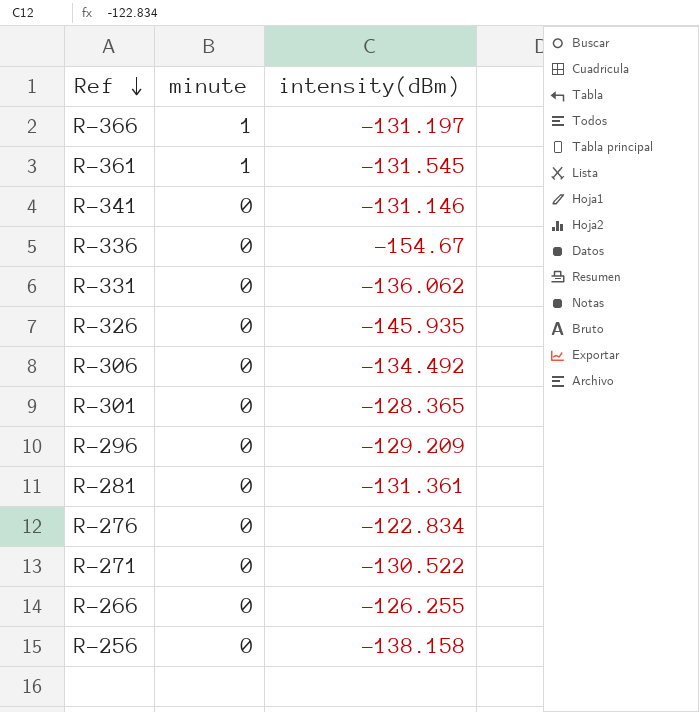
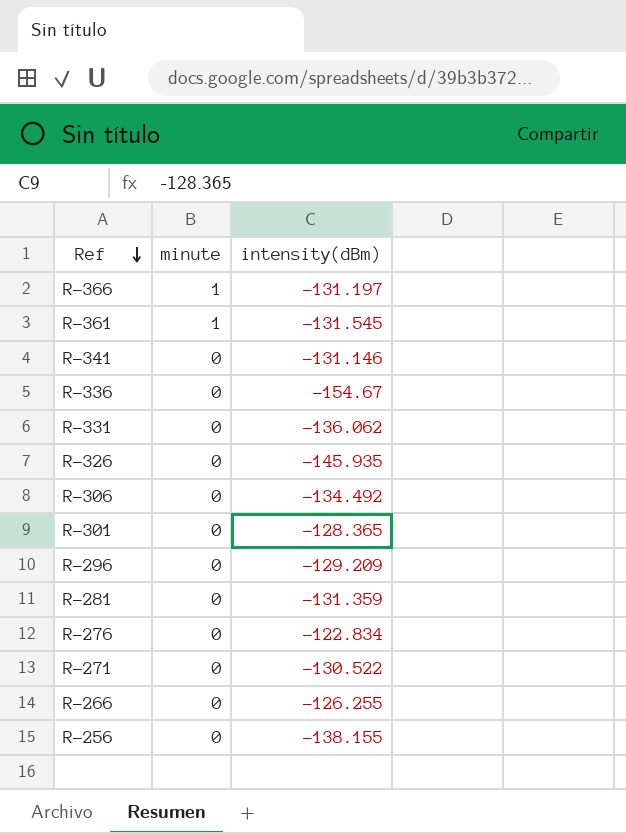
R-281 | intensity(dBm): -131.361 -> -131.359
R-256 | intensity(dBm): -138.158 -> -138.155

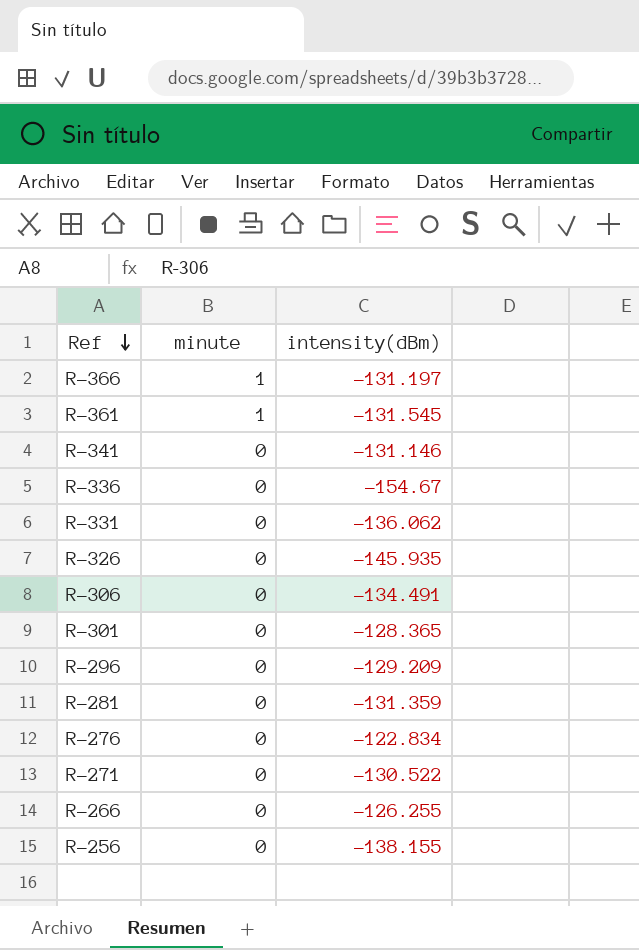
R-306 | intensity(dBm): -134.492 -> -134.491

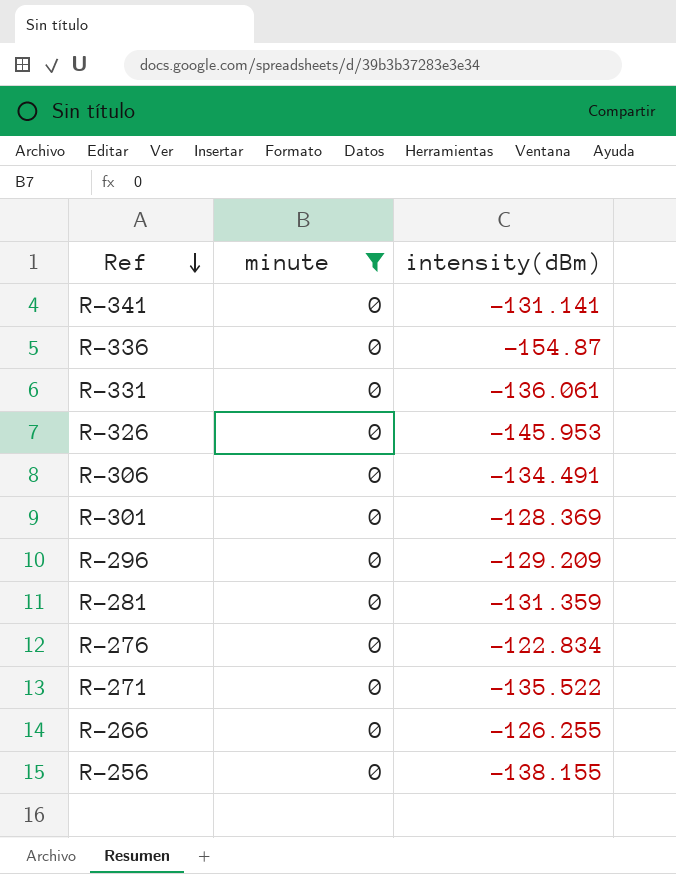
filter: none -> minute = 0
R-341 | intensity(dBm): -131.146 -> -131.141
R-336 | intensity(dBm): -154.67 -> -154.87
R-331 | intensity(dBm): -136.062 -> -136.061
R-326 | intensity(dBm): -145.935 -> -145.953
R-301 | intensity(dBm): -128.365 -> -128.369
R-271 | intensity(dBm): -130.522 -> -135.522

